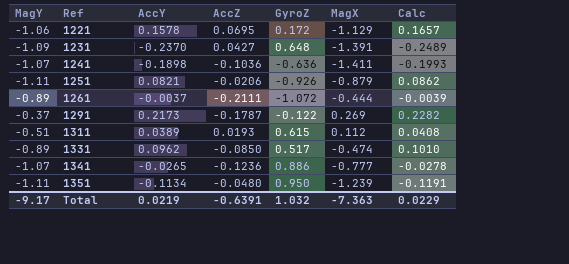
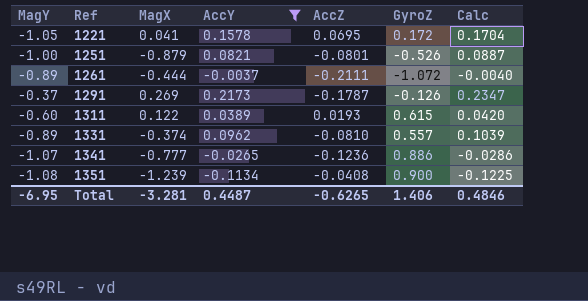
filter: none -> AccY >= -0.1134
column MagX | position: 6 -> 3
column Calc | formula: [AccY] * 1.05 -> [AccY] * 1.08
1221 | MagY: -1.06 -> -1.05
1221 | MagX: -1.129 -> 0.041
1251 | MagY: -1.11 -> -1.00
1251 | AccZ: -0.0206 -> -0.0801
1251 | GyroZ: -0.926 -> -0.526
1291 | GyroZ: -0.122 -> -0.126
1311 | MagY: -0.51 -> -0.60
1311 | MagX: 0.112 -> 0.122
1331 | MagX: -0.474 -> -0.374
1331 | AccZ: -0.0850 -> -0.0810
1331 | GyroZ: 0.517 -> 0.557
1351 | MagY: -1.11 -> -1.08
1351 | AccZ: -0.0480 -> -0.0408
1351 | GyroZ: 0.950 -> 0.900
Total | MagY: -9.17 -> -6.95
Total | MagX: -7.363 -> -3.281
Total | AccY: 0.0219 -> 0.4487
Total | AccZ: -0.6391 -> -0.6265
Total | GyroZ: 1.032 -> 1.406
Total | Calc: 0.0229 -> 0.4846

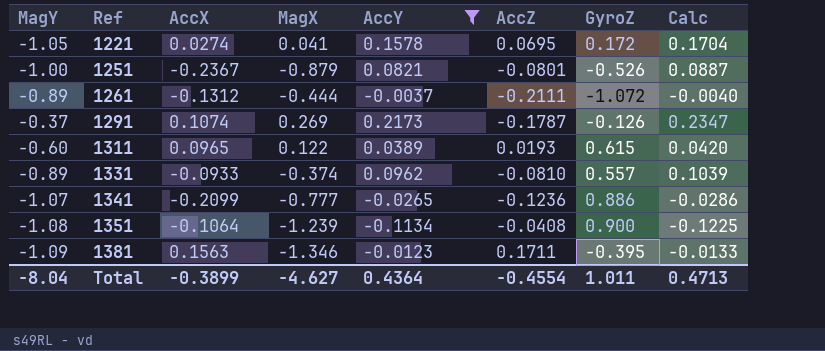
column AccX | position: none -> 3
row 1381: none -> -1.09 | 0.1563 | -1.346 | -0.0123 | 0.1711 | -0.395 | -0.0133
Total | MagY: -6.95 -> -8.04
Total | MagX: -3.281 -> -4.627
Total | AccY: 0.4487 -> 0.4364
Total | AccZ: -0.6265 -> -0.4554
Total | GyroZ: 1.406 -> 1.011
Total | Calc: 0.4846 -> 0.4713

